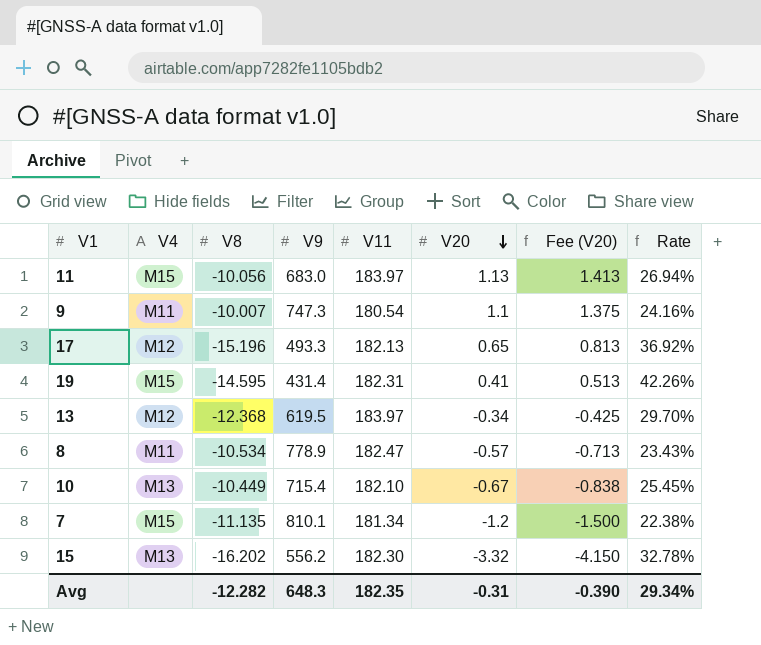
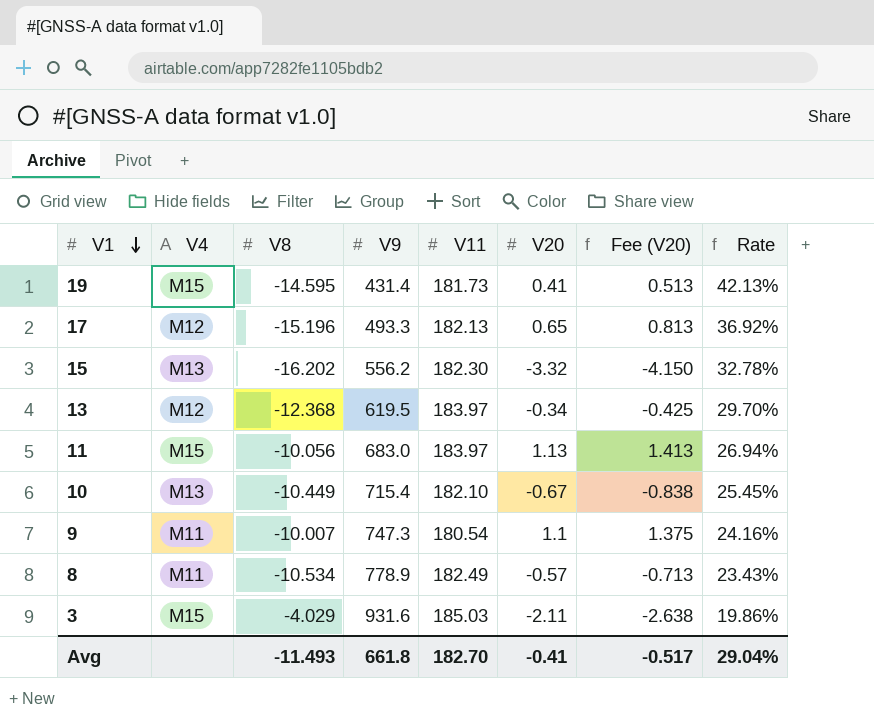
row order: V20 descending -> V1 descending
row 7: M15 | -11.135 | 810.1 | 181.34 | -1.2 | -1.500 | 22.38% -> none
19 | V11: 182.31 -> 181.73
19 | Rate: 42.26% -> 42.13%
8 | V11: 182.47 -> 182.49
row 3: none -> M15 | -4.029 | 931.6 | 185.03 | -2.11 | -2.638 | 19.86%
Avg | V8: -12.282 -> -11.493
Avg | V9: 648.3 -> 661.8
Avg | V11: 182.35 -> 182.70
Avg | V20: -0.31 -> -0.41
Avg | Fee (V20): -0.390 -> -0.517
Avg | Rate: 29.34% -> 29.04%

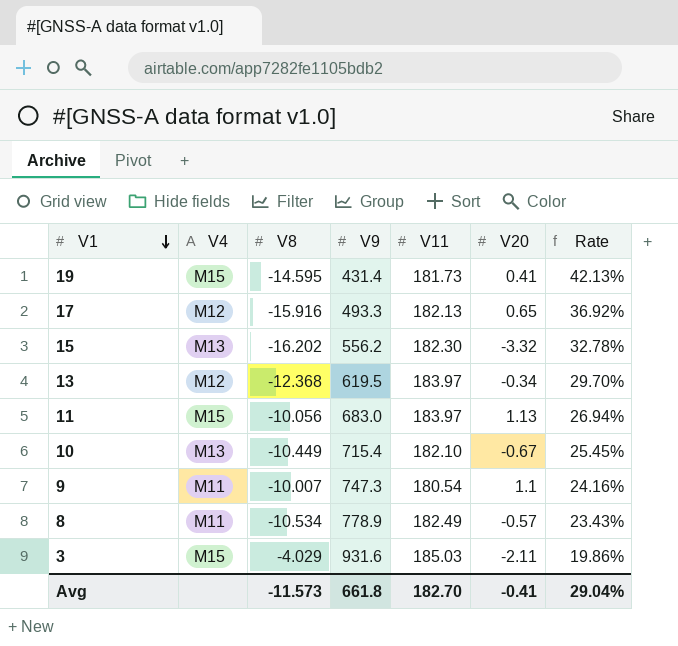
column Fee (V20) | formula: [V20] * 1.25 -> none
17 | V8: -15.196 -> -15.916
Avg | V8: -11.493 -> -11.573

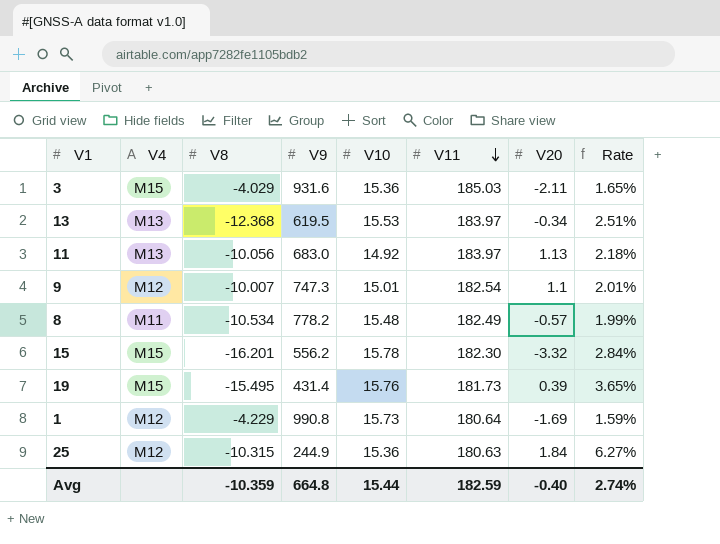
row order: V1 descending -> V11 descending
column V10 | position: none -> 5
column Rate | formula: [V11] / [V9] -> [V10] / [V9]
row 17: M12 | -15.916 | 493.3 | 182.13 | 0.65 | 36.92% -> none
row 10: M13 | -10.449 | 715.4 | 182.10 | -0.67 | 25.45% -> none
13 | V4: M12 -> M13
11 | V4: M15 -> M13
9 | V4: M11 -> M12
9 | V11: 180.54 -> 182.54
8 | V9: 778.9 -> 778.2
15 | V4: M13 -> M15
15 | V8: -16.202 -> -16.201
19 | V8: -14.595 -> -15.495
19 | V20: 0.41 -> 0.39
row 1: none -> M12 | -4.229 | 990.8 | 15.73 | 180.64 | -1.69 | 1.59%
row 25: none -> M12 | -10.315 | 244.9 | 15.36 | 180.63 | 1.84 | 6.27%
Avg | V8: -11.573 -> -10.359
Avg | V9: 661.8 -> 664.8
Avg | V11: 182.70 -> 182.59
Avg | V20: -0.41 -> -0.40
Avg | Rate: 29.04% -> 2.74%

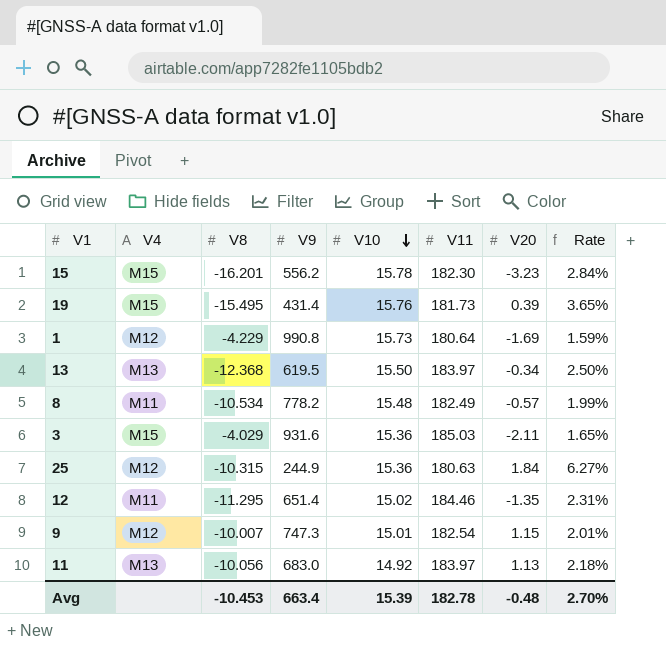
row order: V11 descending -> V10 descending
15 | V20: -3.32 -> -3.23
13 | V10: 15.53 -> 15.50
13 | Rate: 2.51% -> 2.50%
row 12: none -> M11 | -11.295 | 651.4 | 15.02 | 184.46 | -1.35 | 2.31%
9 | V20: 1.1 -> 1.15
Avg | V8: -10.359 -> -10.453
Avg | V9: 664.8 -> 663.4
Avg | V10: 15.44 -> 15.39
Avg | V11: 182.59 -> 182.78
Avg | V20: -0.40 -> -0.48
Avg | Rate: 2.74% -> 2.70%

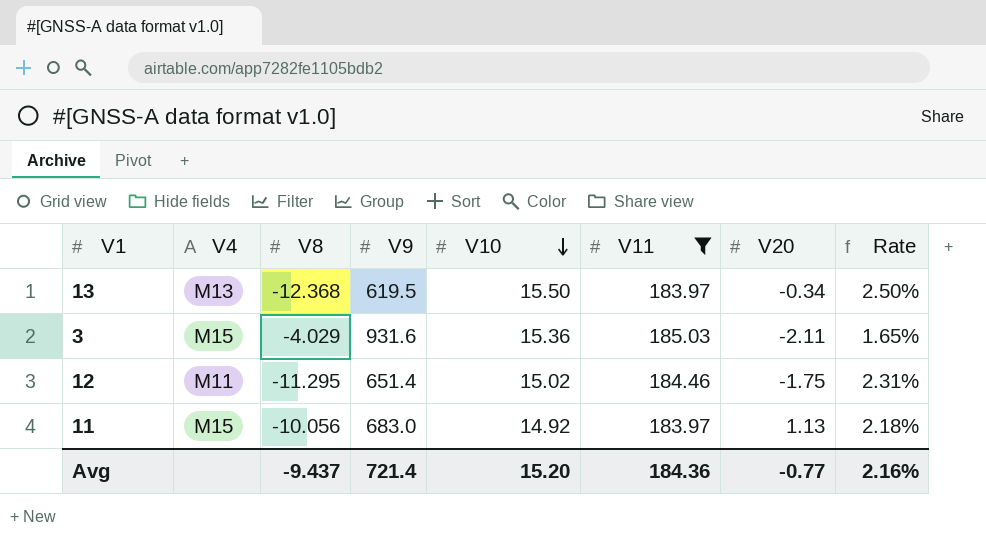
filter: none -> V11 >= 183.97
12 | V20: -1.35 -> -1.75
11 | V4: M13 -> M15
Avg | V8: -10.453 -> -9.437
Avg | V9: 663.4 -> 721.4
Avg | V10: 15.39 -> 15.20
Avg | V11: 182.78 -> 184.36
Avg | V20: -0.48 -> -0.77
Avg | Rate: 2.70% -> 2.16%

